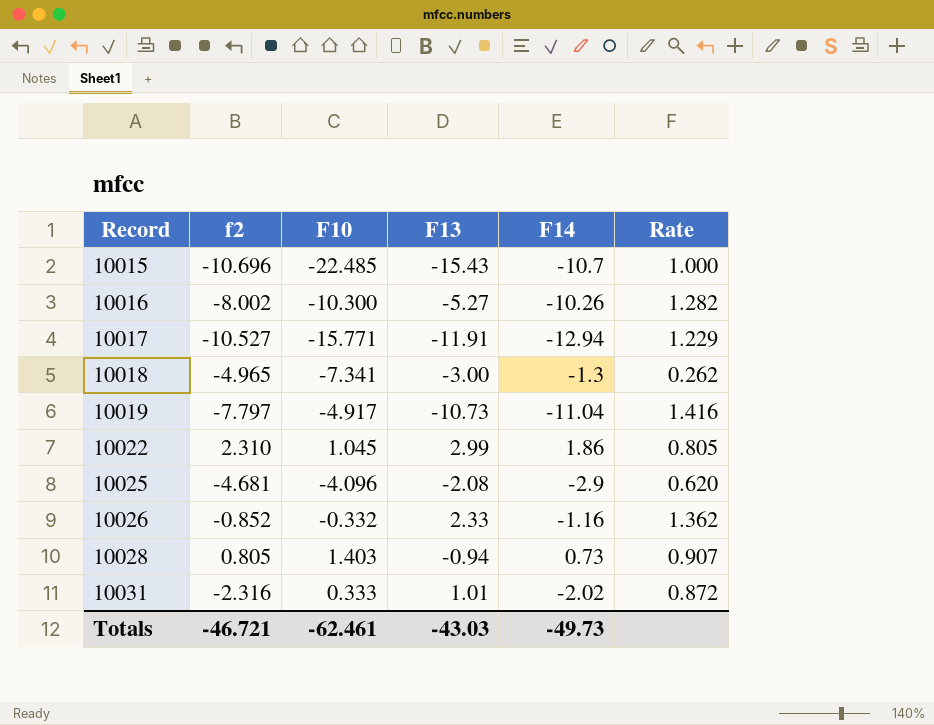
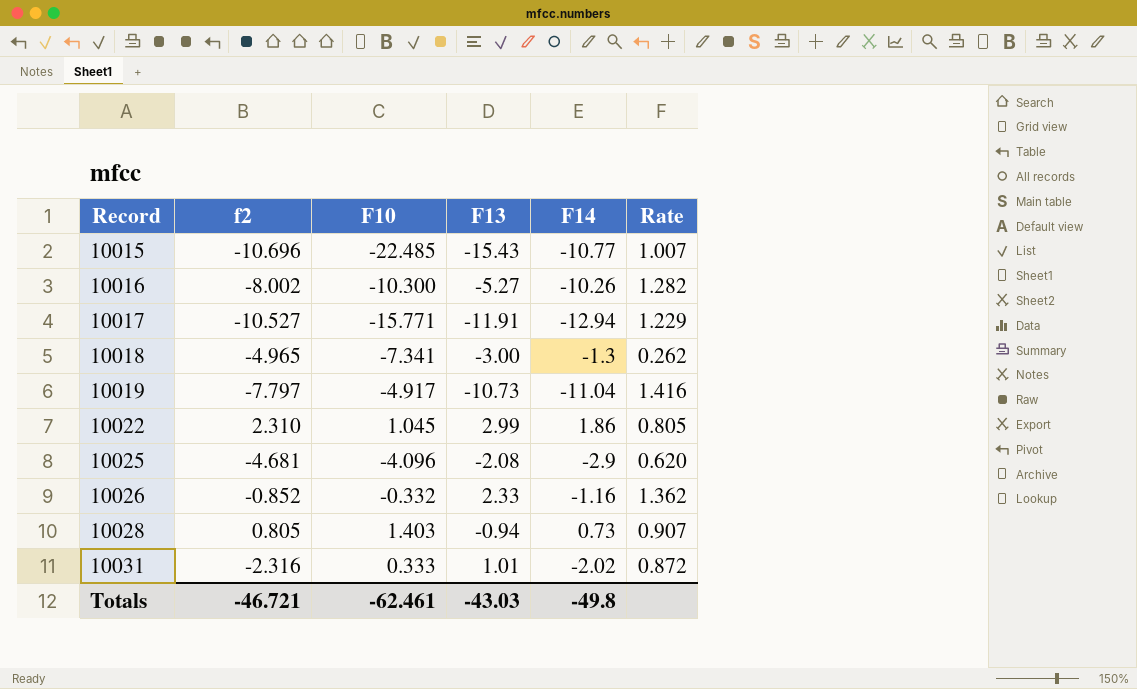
10015 | F14: -10.7 -> -10.77
10015 | Rate: 1.000 -> 1.007
Totals | F14: -49.73 -> -49.8

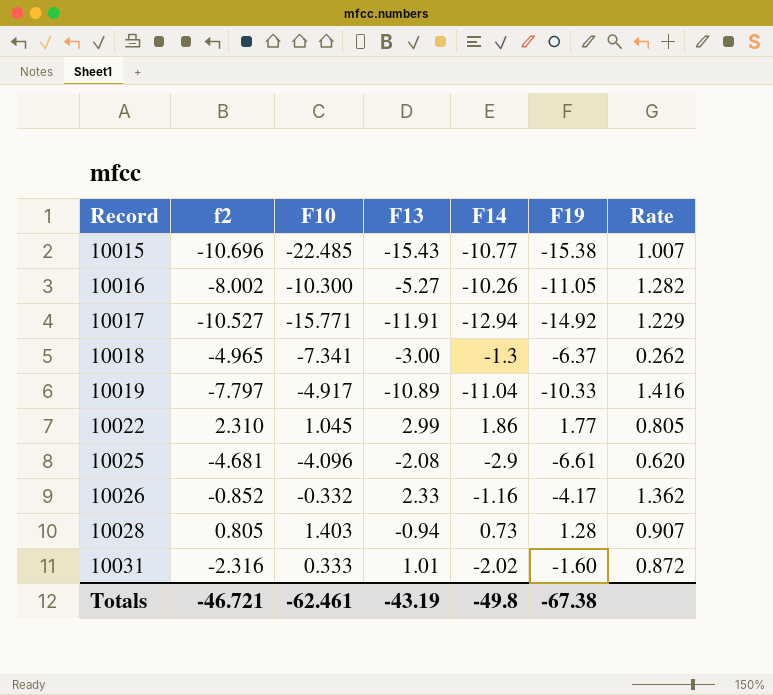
column F19 | position: none -> 6
10019 | F13: -10.73 -> -10.89
Totals | F13: -43.03 -> -43.19

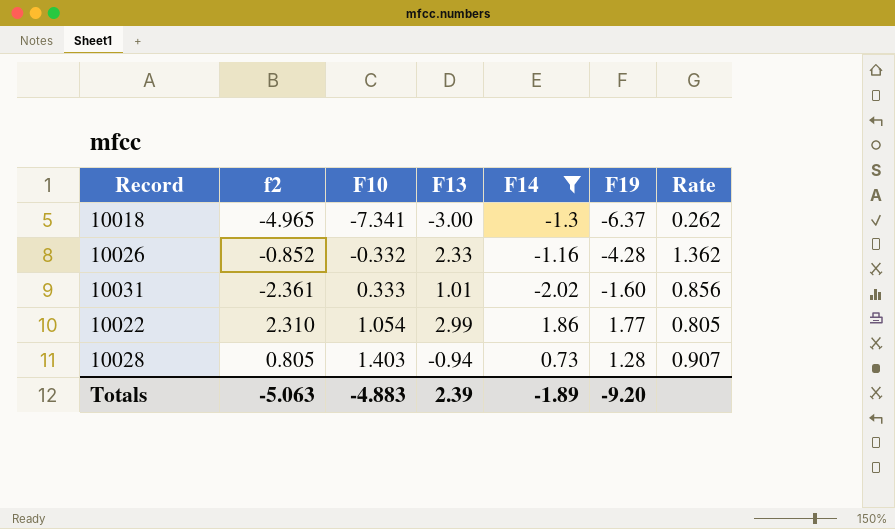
filter: none -> F14 >= -2.02
row order: Record ascending -> F10 ascending
10026 | F19: -4.17 -> -4.28
10031 | f2: -2.316 -> -2.361
10031 | Rate: 0.872 -> 0.856
10022 | F10: 1.045 -> 1.054
Totals | f2: -46.721 -> -5.063
Totals | F10: -62.461 -> -4.883
Totals | F13: -43.19 -> 2.39
Totals | F14: -49.8 -> -1.89
Totals | F19: -67.38 -> -9.20

